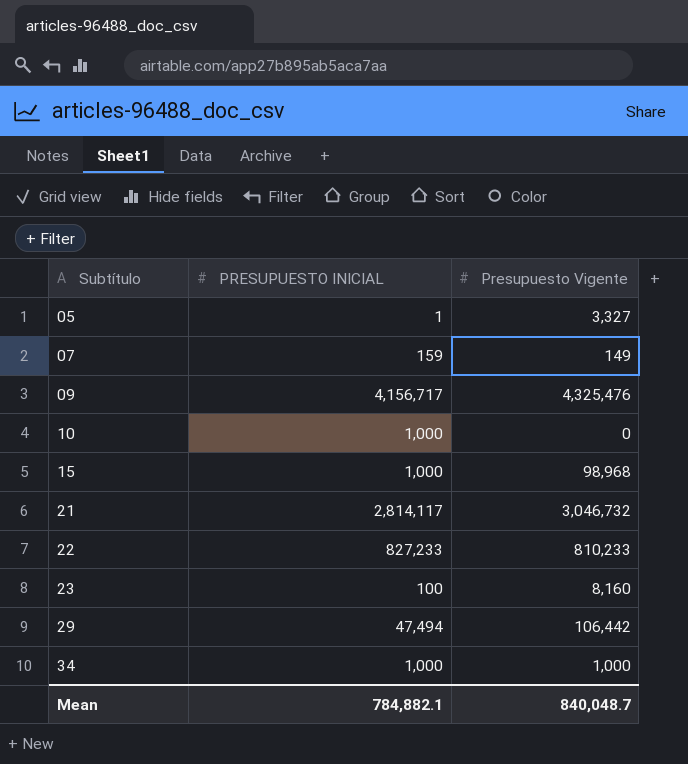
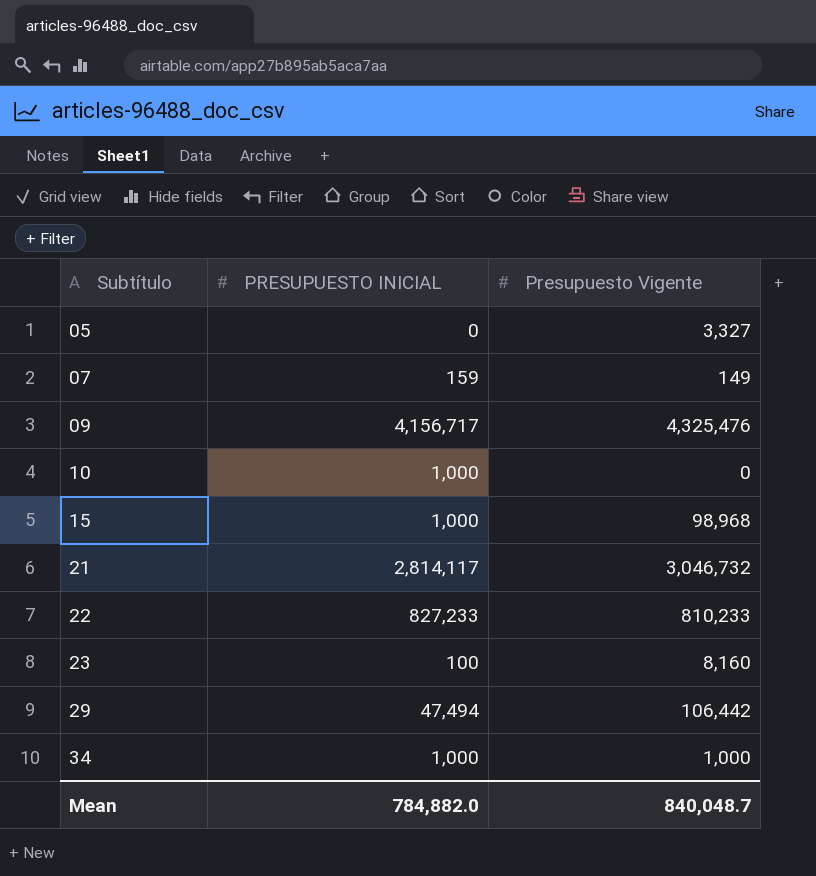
05 | PRESUPUESTO INICIAL: 1 -> 0
Mean | PRESUPUESTO INICIAL: 784,882.1 -> 784,882.0

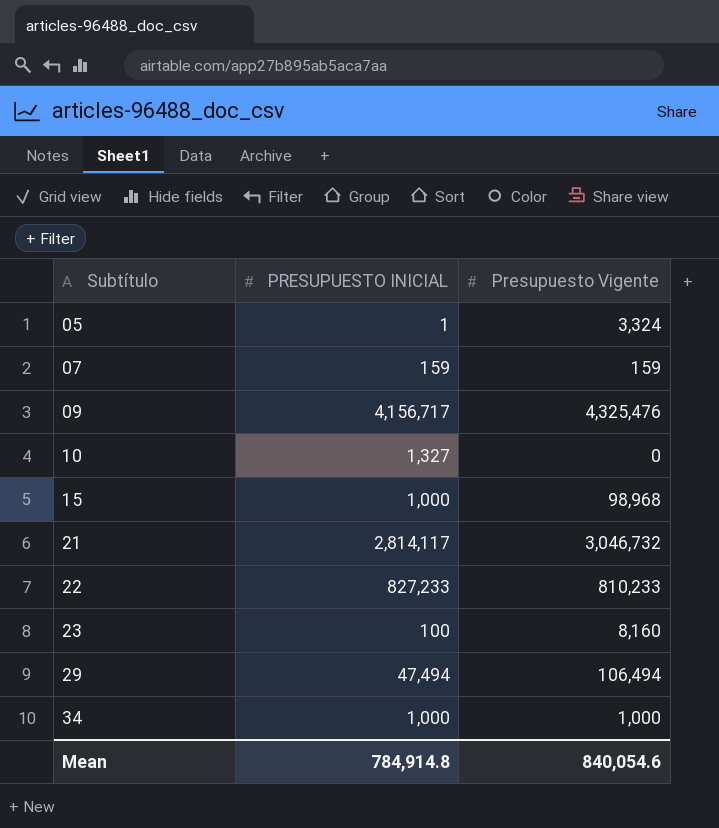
05 | PRESUPUESTO INICIAL: 0 -> 1
05 | Presupuesto Vigente: 3,327 -> 3,324
07 | Presupuesto Vigente: 149 -> 159
10 | PRESUPUESTO INICIAL: 1,000 -> 1,327
29 | Presupuesto Vigente: 106,442 -> 106,494
Mean | PRESUPUESTO INICIAL: 784,882.0 -> 784,914.8
Mean | Presupuesto Vigente: 840,048.7 -> 840,054.6

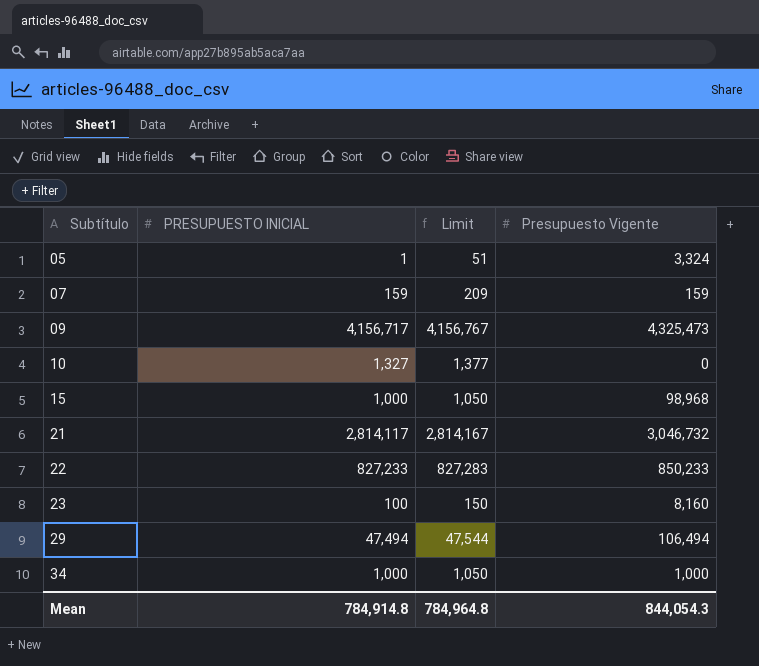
column Limit | formula: none -> [PRESUPUESTO INICIAL] + 50
09 | Presupuesto Vigente: 4,325,476 -> 4,325,473
22 | Presupuesto Vigente: 810,233 -> 850,233
Mean | Presupuesto Vigente: 840,054.6 -> 844,054.3

